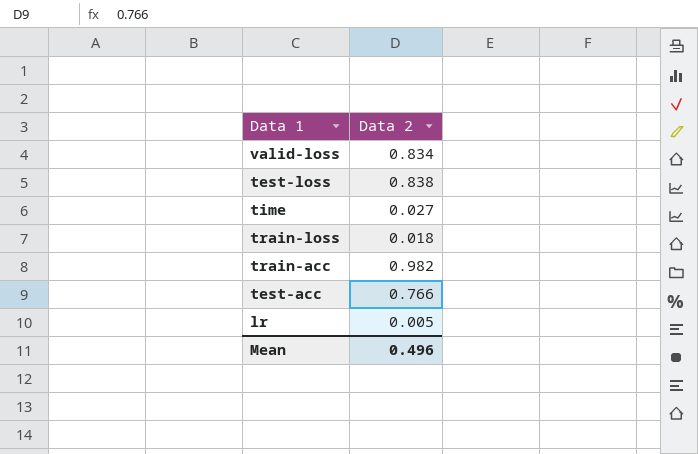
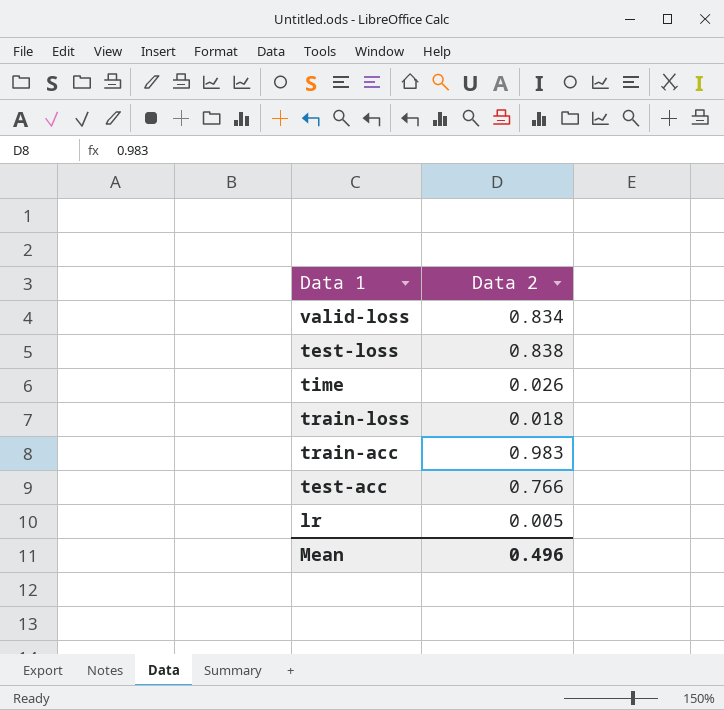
time | Data 2: 0.027 -> 0.026
train-acc | Data 2: 0.982 -> 0.983

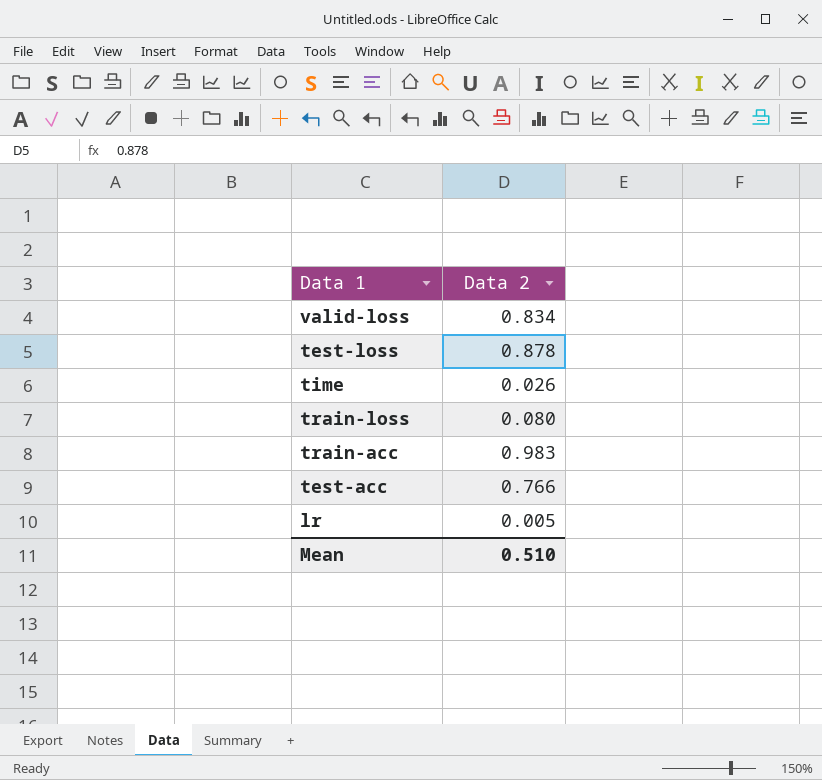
test-loss | Data 2: 0.838 -> 0.878
train-loss | Data 2: 0.018 -> 0.080
Mean | Data 2: 0.496 -> 0.510

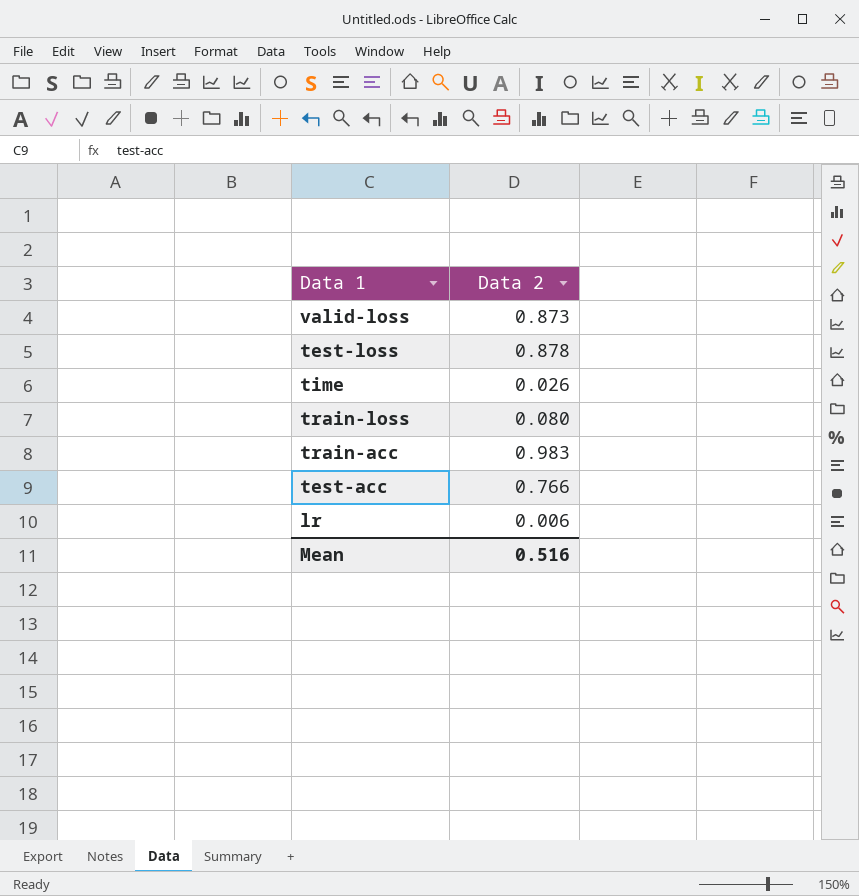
valid-loss | Data 2: 0.834 -> 0.873
lr | Data 2: 0.005 -> 0.006
Mean | Data 2: 0.510 -> 0.516

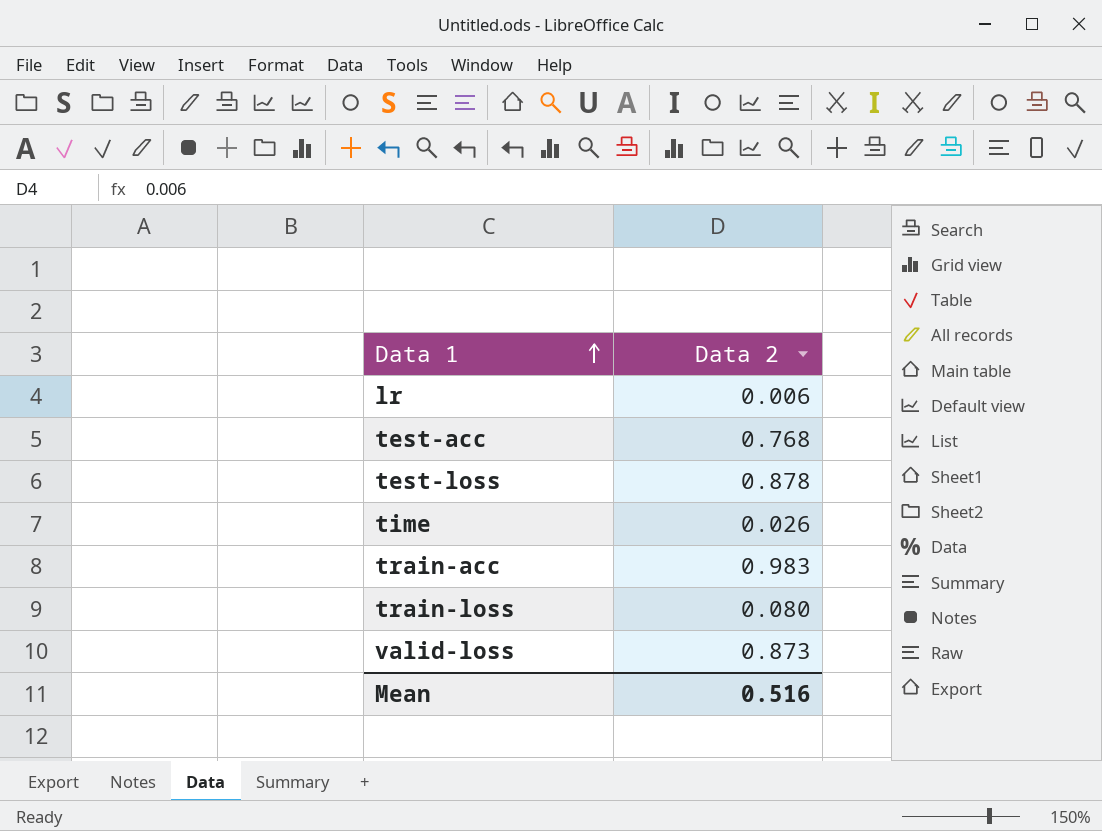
row order: none -> Data 1 ascending
test-acc | Data 2: 0.766 -> 0.768

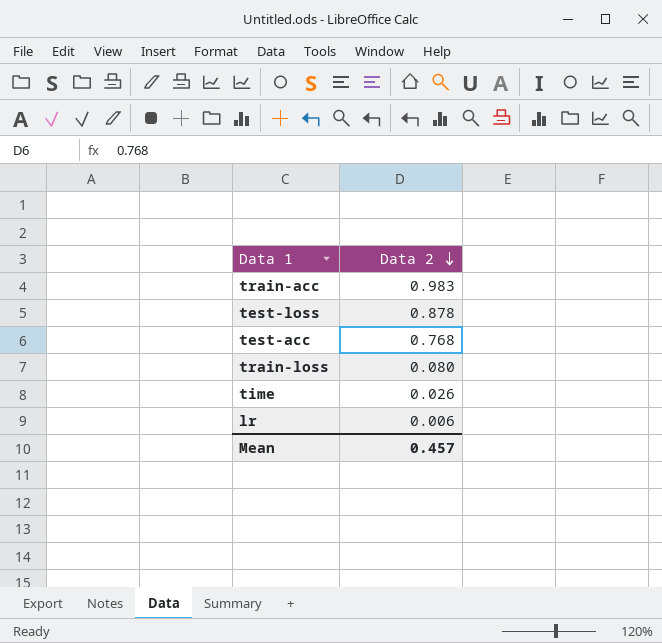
row order: Data 1 ascending -> Data 2 descending
row valid-loss: 0.873 -> none
Mean | Data 2: 0.516 -> 0.457

